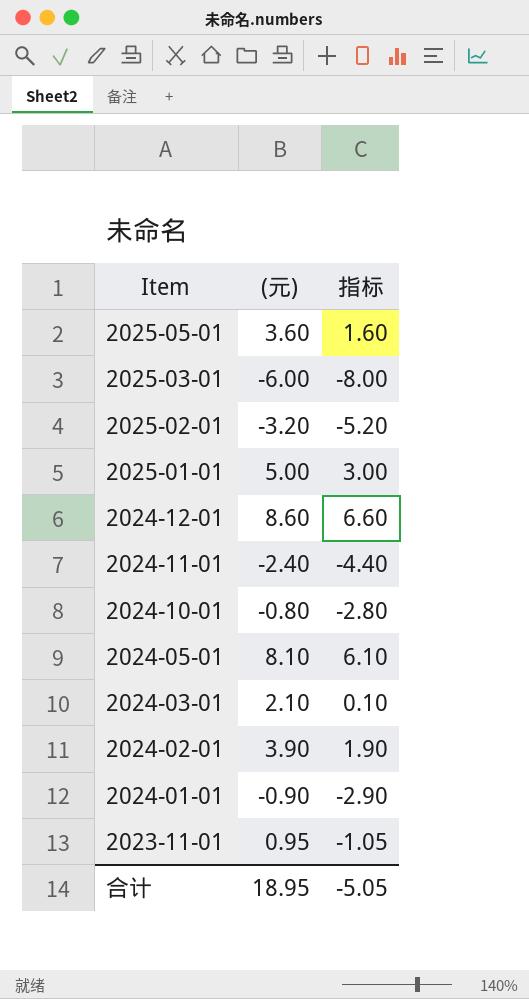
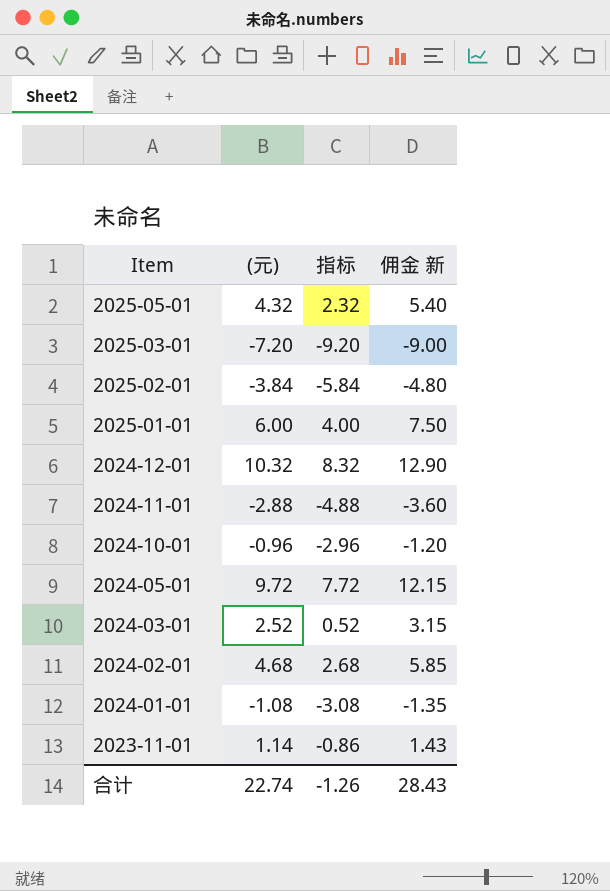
column 佣金 新 | formula: none -> [(元)] * 1.25
2025-05-01 | (元): 3.60 -> 4.32
2025-05-01 | 指标: 1.60 -> 2.32
2025-03-01 | (元): -6.00 -> -7.20
2025-03-01 | 指标: -8.00 -> -9.20
2025-02-01 | (元): -3.20 -> -3.84
2025-02-01 | 指标: -5.20 -> -5.84
2025-01-01 | (元): 5.00 -> 6.00
2025-01-01 | 指标: 3.00 -> 4.00
2024-12-01 | (元): 8.60 -> 10.32
2024-12-01 | 指标: 6.60 -> 8.32
2024-11-01 | (元): -2.40 -> -2.88
2024-11-01 | 指标: -4.40 -> -4.88
2024-10-01 | (元): -0.80 -> -0.96
2024-10-01 | 指标: -2.80 -> -2.96
2024-05-01 | (元): 8.10 -> 9.72
2024-05-01 | 指标: 6.10 -> 7.72
2024-03-01 | (元): 2.10 -> 2.52
2024-03-01 | 指标: 0.10 -> 0.52
2024-02-01 | (元): 3.90 -> 4.68
2024-02-01 | 指标: 1.90 -> 2.68
2024-01-01 | (元): -0.90 -> -1.08
2024-01-01 | 指标: -2.90 -> -3.08
2023-11-01 | (元): 0.95 -> 1.14
2023-11-01 | 指标: -1.05 -> -0.86
合计 | (元): 18.95 -> 22.74
合计 | 指标: -5.05 -> -1.26

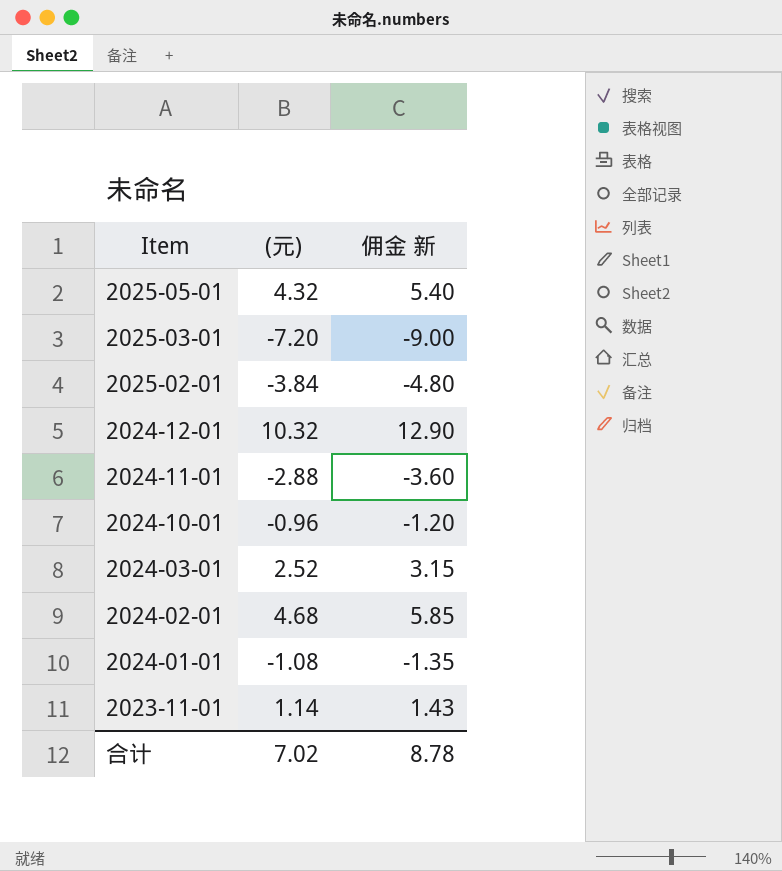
column 指标 | formula: [(元)] - 2 -> none
row 2025-01-01: 6.00 | 4.00 | 7.50 -> none
row 2024-05-01: 9.72 | 7.72 | 12.15 -> none
合计 | (元): 22.74 -> 7.02
合计 | 佣金 新: 28.43 -> 8.78

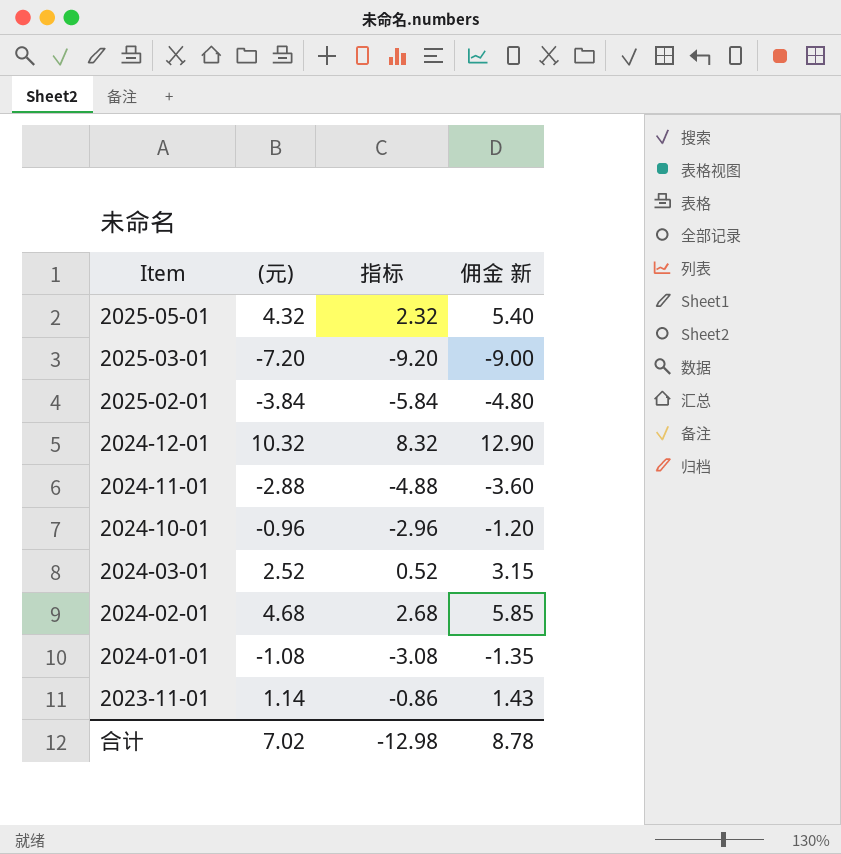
column 指标 | formula: none -> [(元)] - 2

